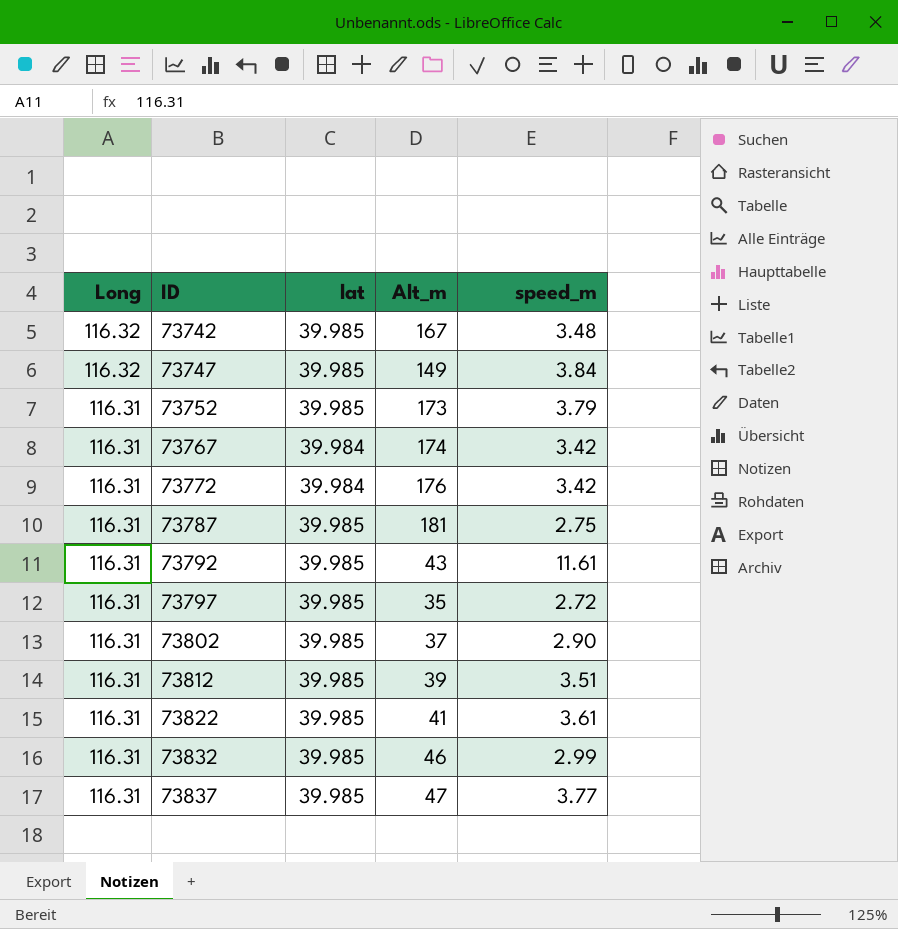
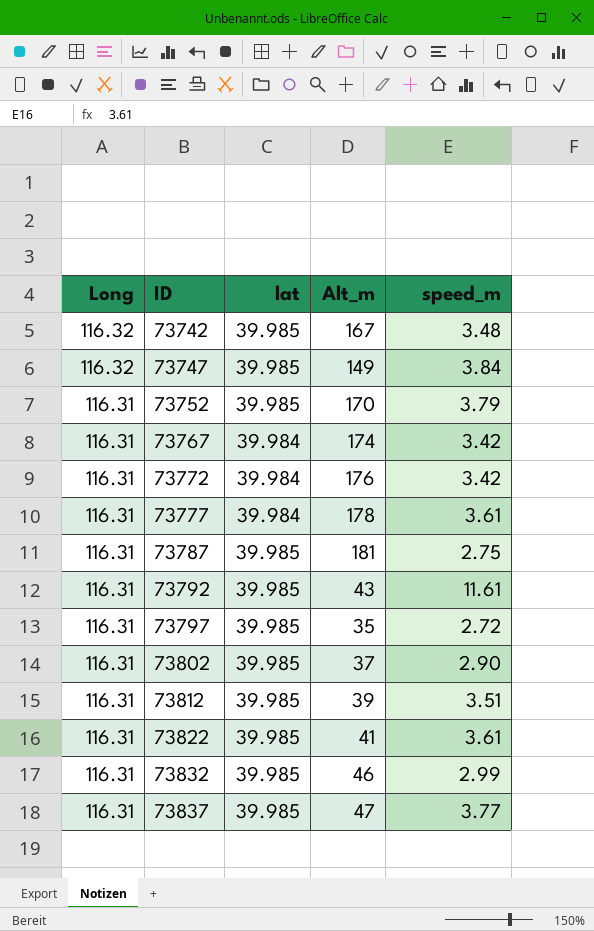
73752 | Alt_m: 173 -> 170
row 73777: none -> 116.31 | 39.984 | 178 | 3.61

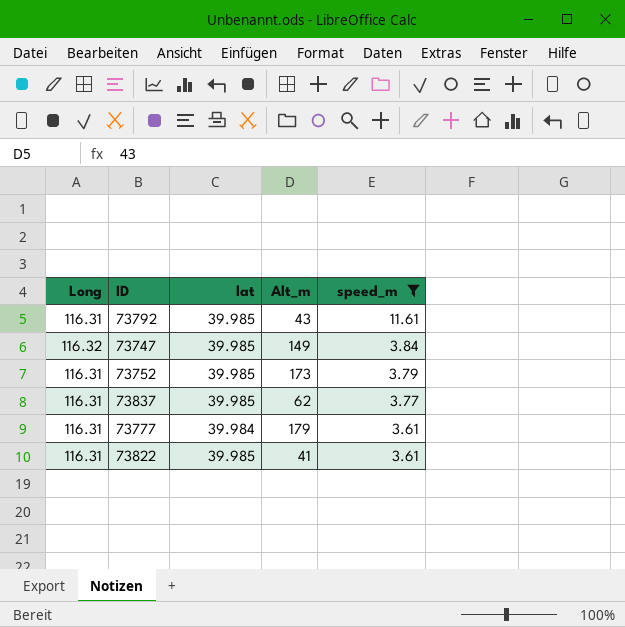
filter: none -> speed_m >= 3.61
row order: Long descending -> speed_m descending
73752 | Alt_m: 170 -> 173
73837 | Alt_m: 47 -> 62
73777 | Alt_m: 178 -> 179

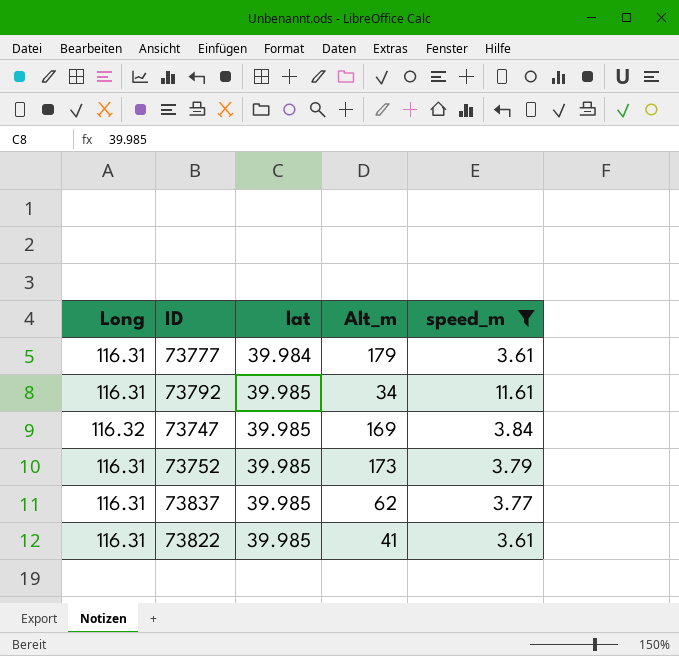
row order: speed_m descending -> lat ascending
73792 | Alt_m: 43 -> 34
73747 | Alt_m: 149 -> 169

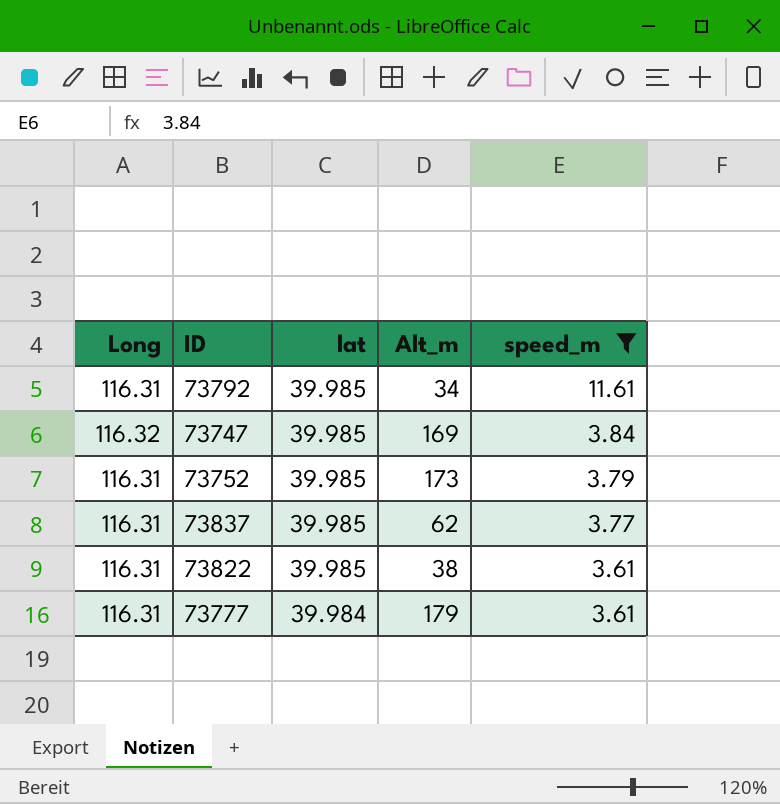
row order: lat ascending -> lat descending
73822 | Alt_m: 41 -> 38

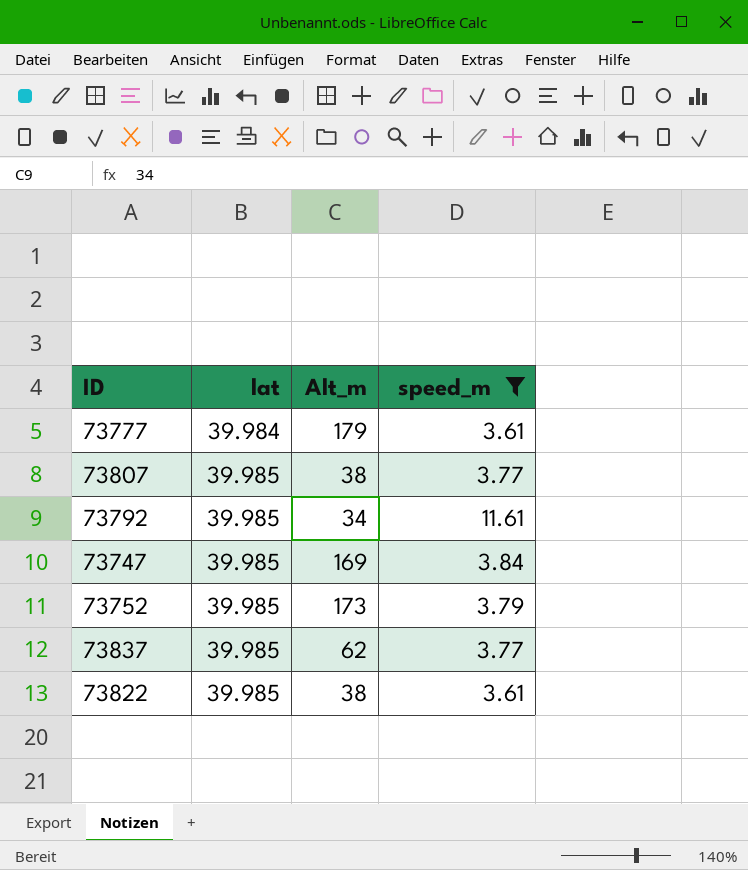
row order: lat descending -> lat ascending
column Long | position: 1 -> none
row 73807: none -> 39.985 | 38 | 3.77

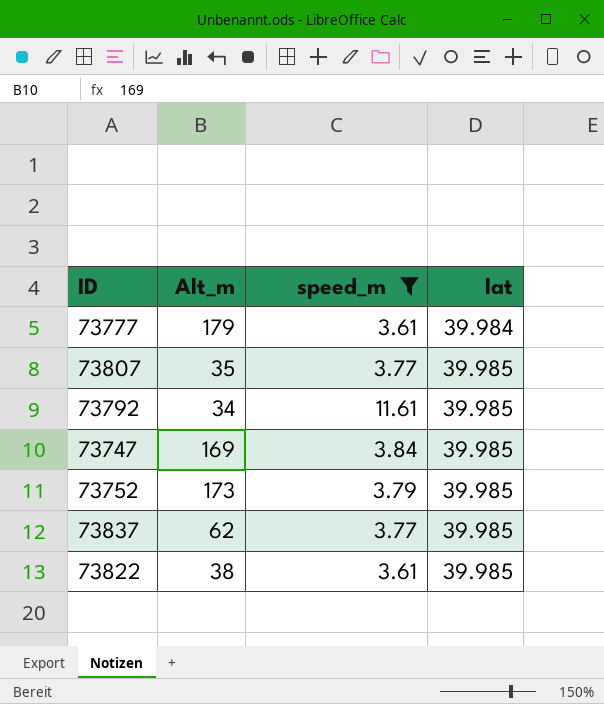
column lat | position: 2 -> 4
73807 | Alt_m: 38 -> 35

